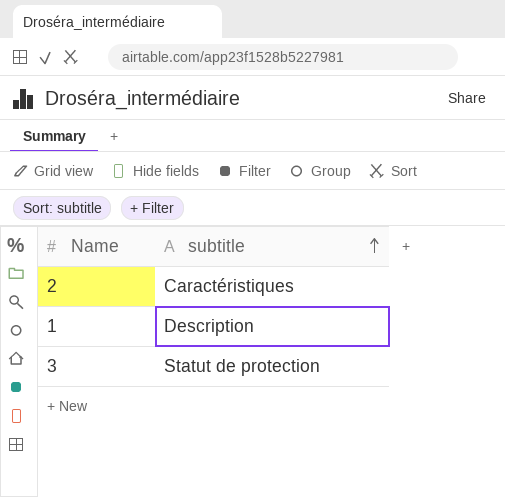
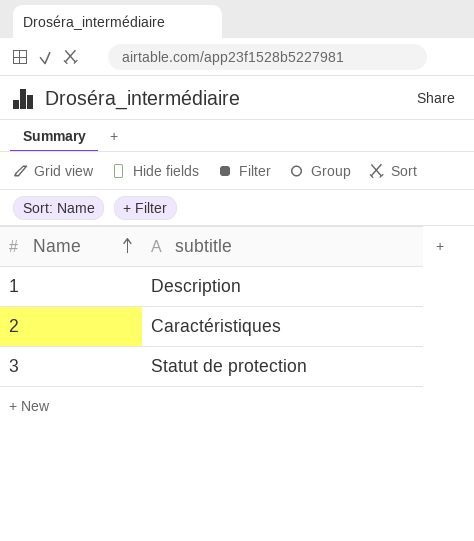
row order: subtitle ascending -> Name ascending

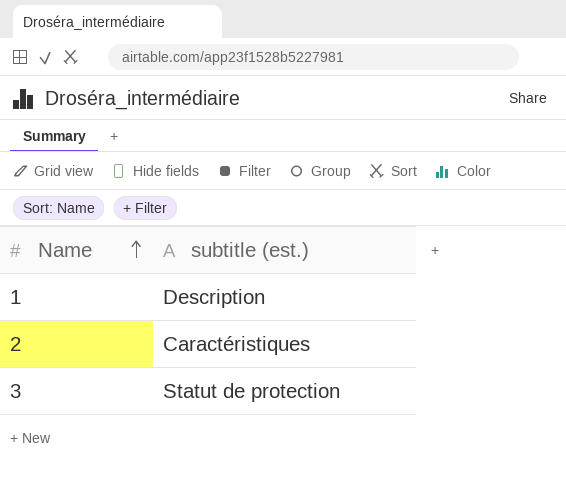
column name: subtitle -> subtitle (est.)

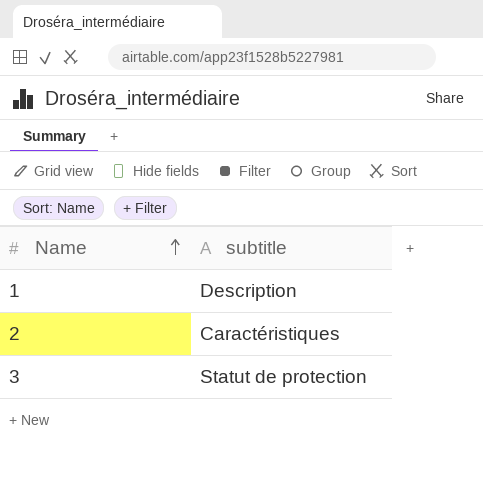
column name: subtitle (est.) -> subtitle

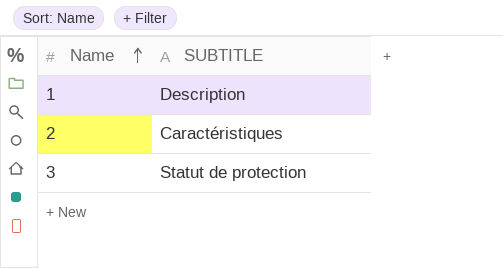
column name: subtitle -> SUBTITLE

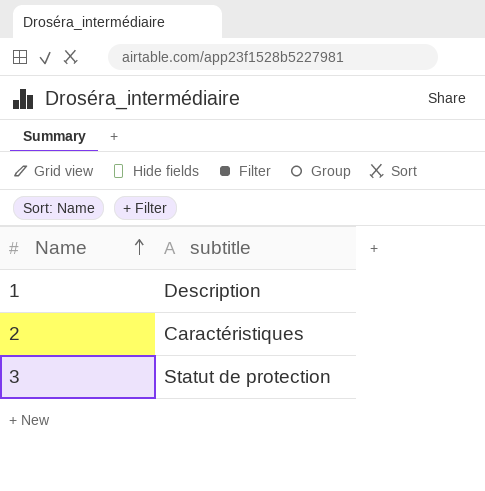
column name: SUBTITLE -> subtitle

